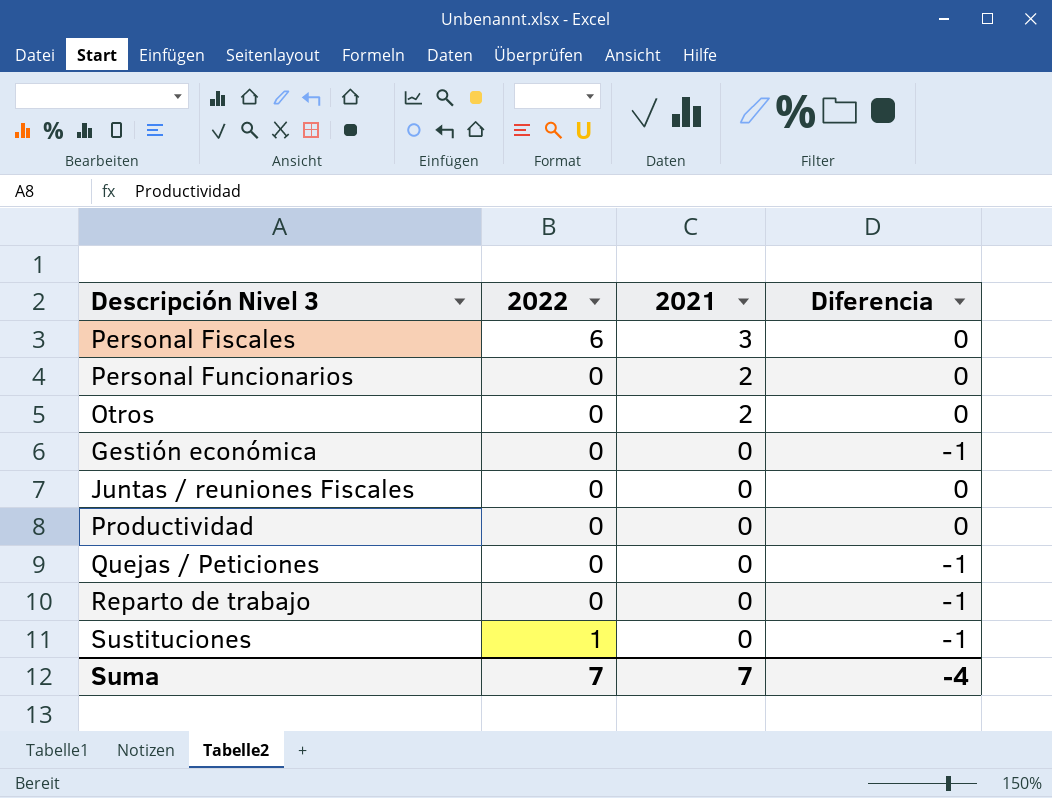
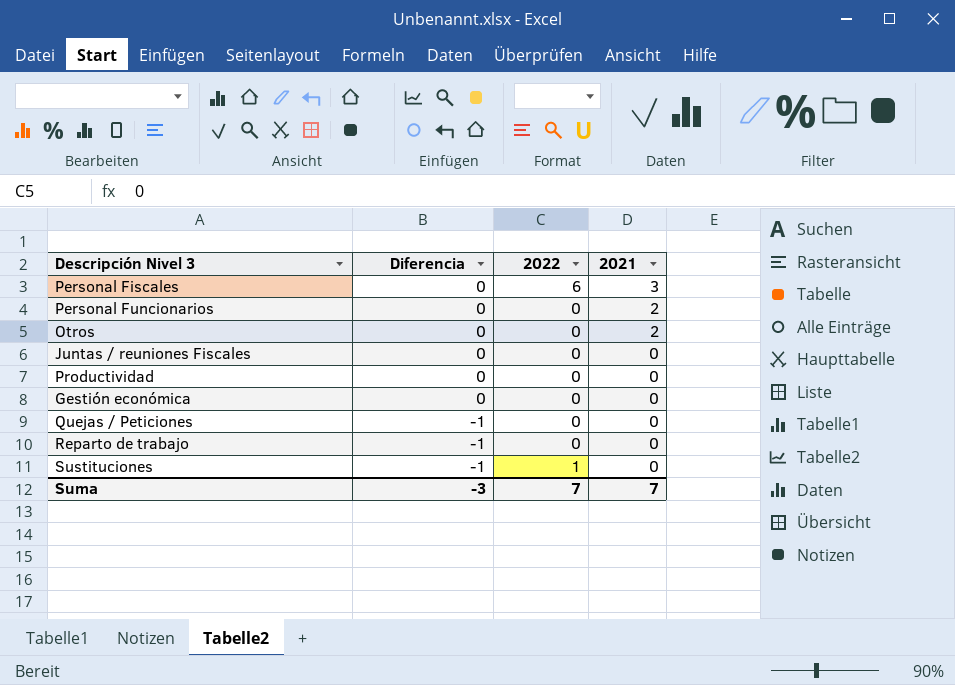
row order: 2021 descending -> Diferencia descending
column Diferencia | position: 4 -> 2
Gestión económica | Diferencia: -1 -> 0
Suma | Diferencia: -4 -> -3

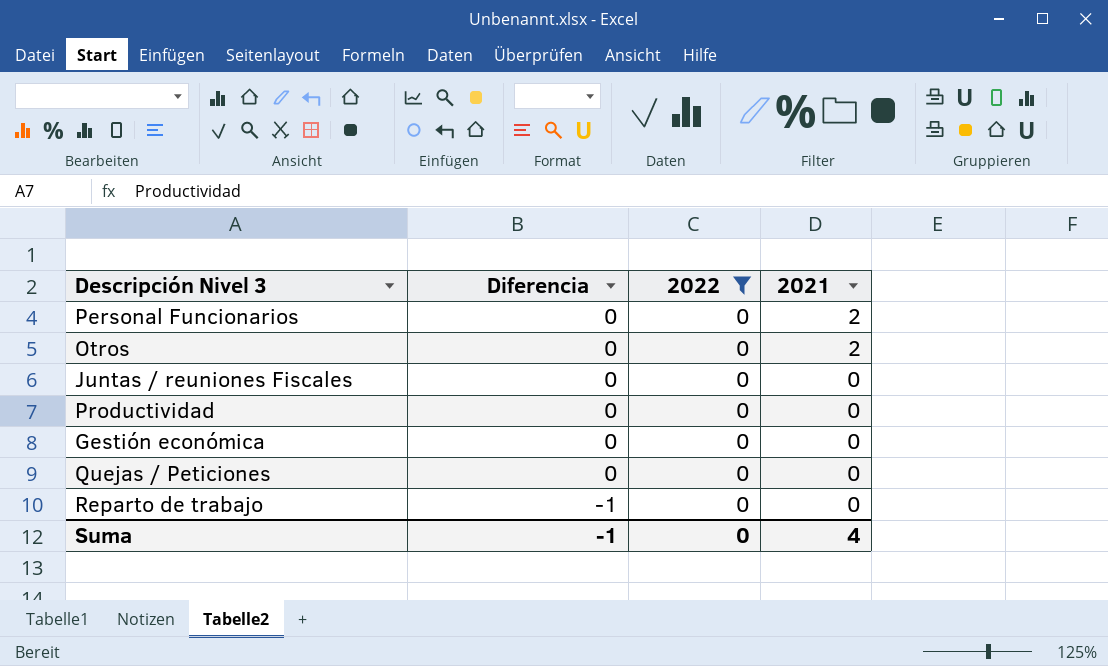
filter: none -> 2022 = 0
Quejas / Peticiones | Diferencia: -1 -> 0
Suma | Diferencia: -3 -> -1
Suma | 2022: 7 -> 0
Suma | 2021: 7 -> 4

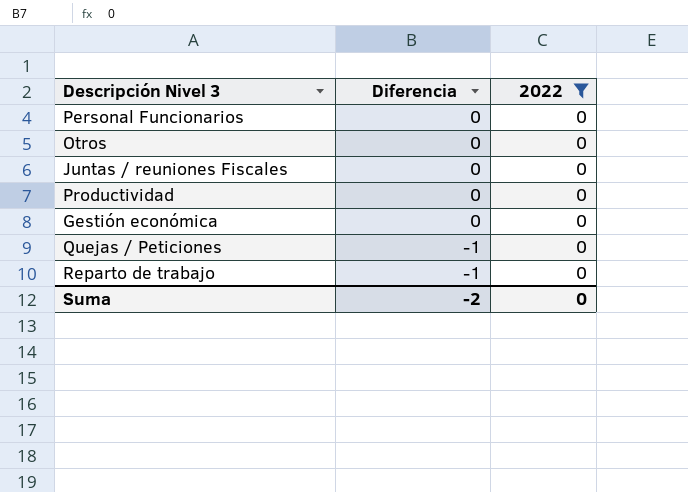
column 2021 | position: 4 -> none
Quejas / Peticiones | Diferencia: 0 -> -1
Suma | Diferencia: -1 -> -2

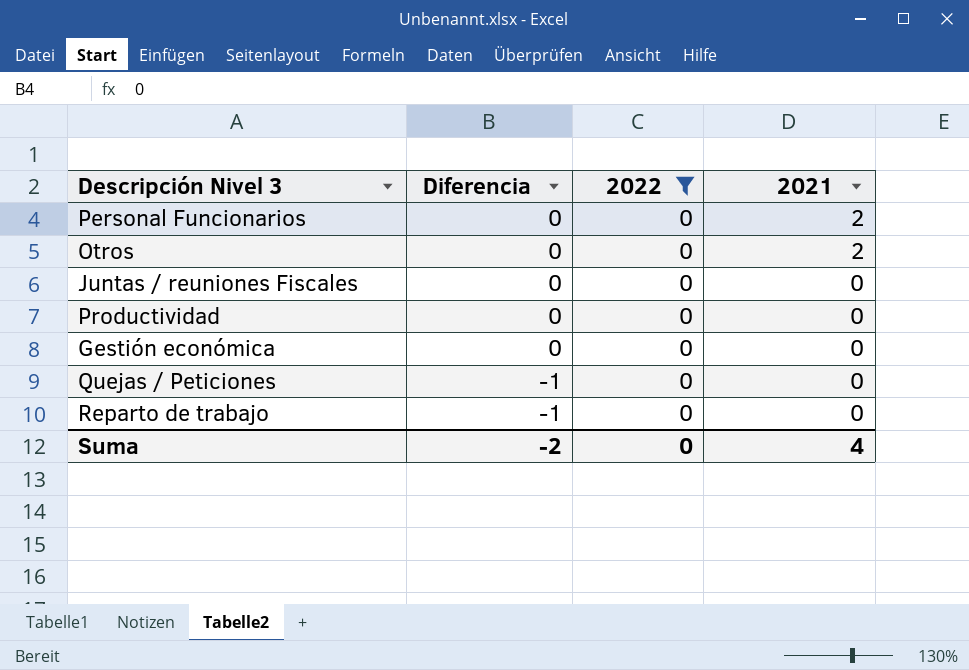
column 2021 | position: none -> 4

